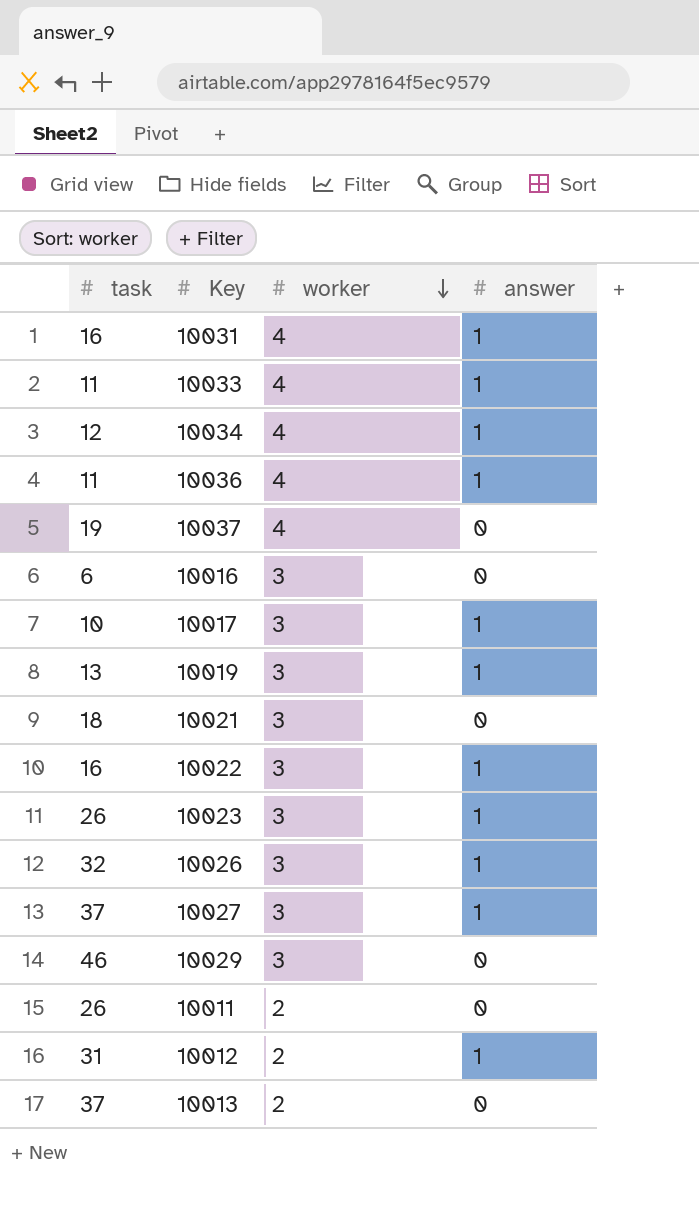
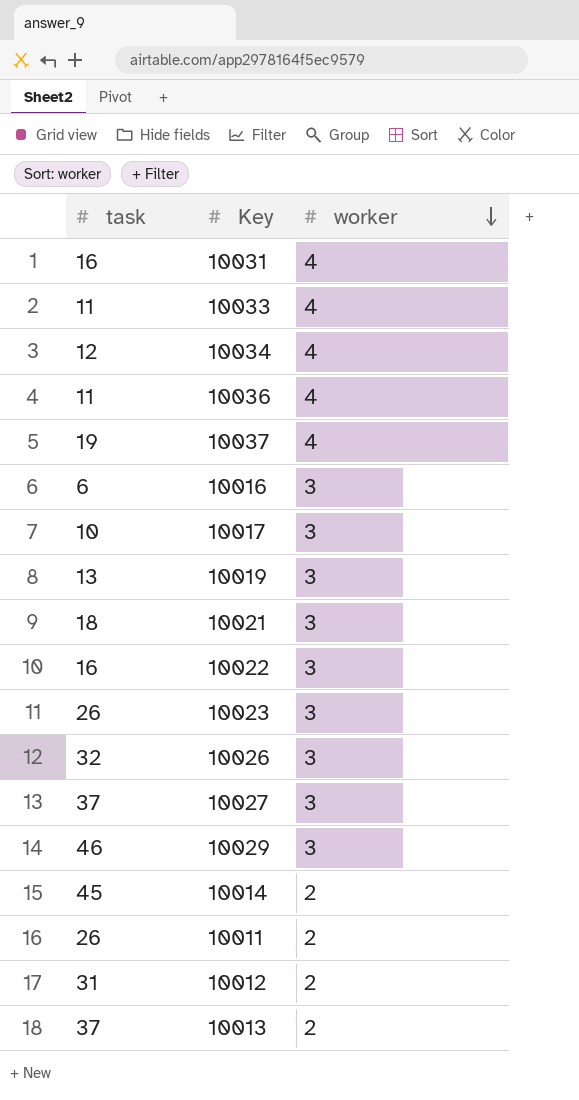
column answer | position: 4 -> none
row 10014: none -> 45 | 2

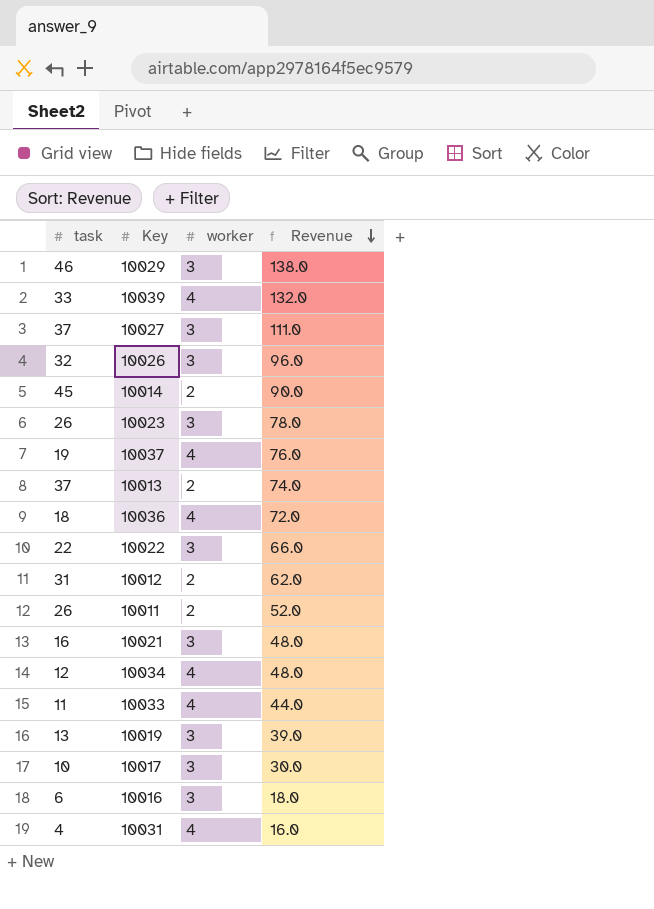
row order: worker descending -> Revenue descending
column Revenue | formula: none -> [task] * [worker]
row 10039: none -> 33 | 4 | 132.0
10036 | task: 11 -> 18
10022 | task: 16 -> 22
10021 | task: 18 -> 16
10031 | task: 16 -> 4

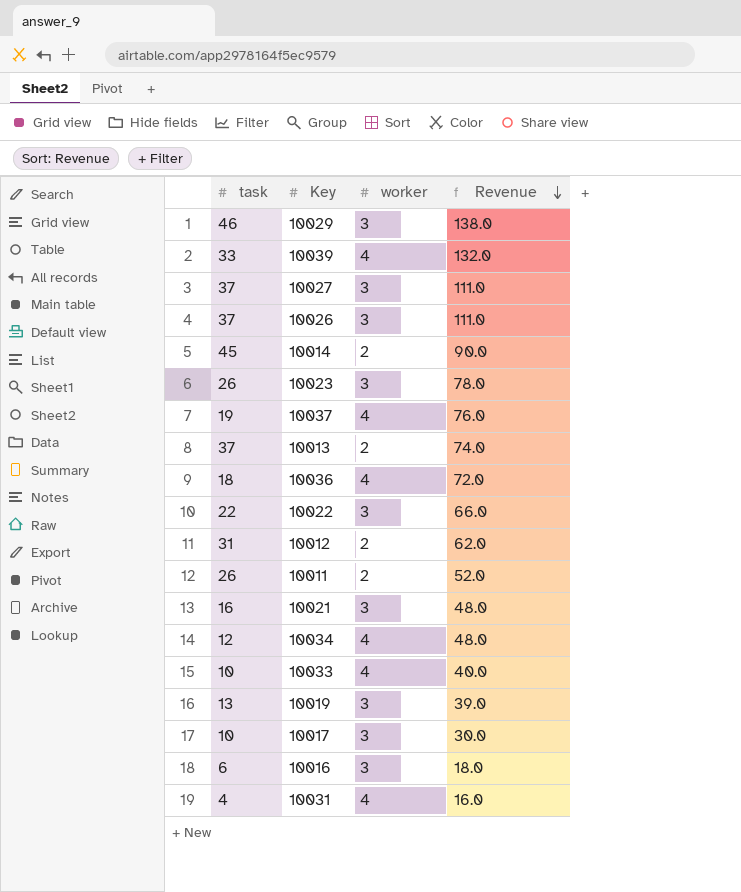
10026 | task: 32 -> 37
10026 | Revenue: 96.0 -> 111.0
10033 | task: 11 -> 10
10033 | Revenue: 44.0 -> 40.0

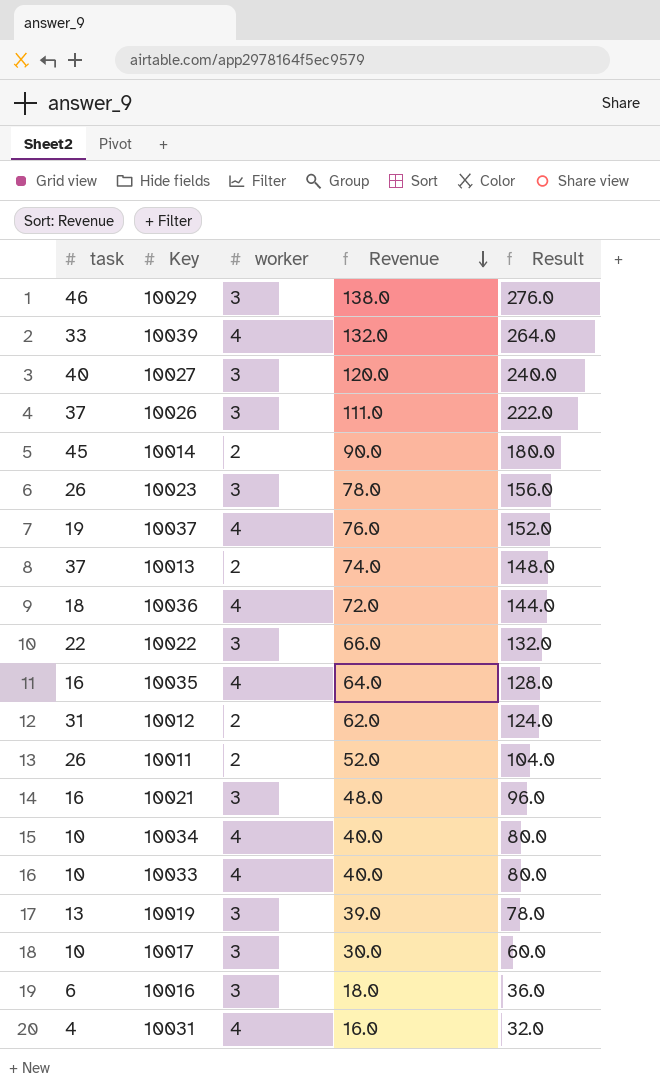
column Result | formula: none -> [Revenue] * 2
10027 | task: 37 -> 40
10027 | Revenue: 111.0 -> 120.0
row 10035: none -> 16 | 4 | 64.0 | 128.0
10034 | task: 12 -> 10
10034 | Revenue: 48.0 -> 40.0

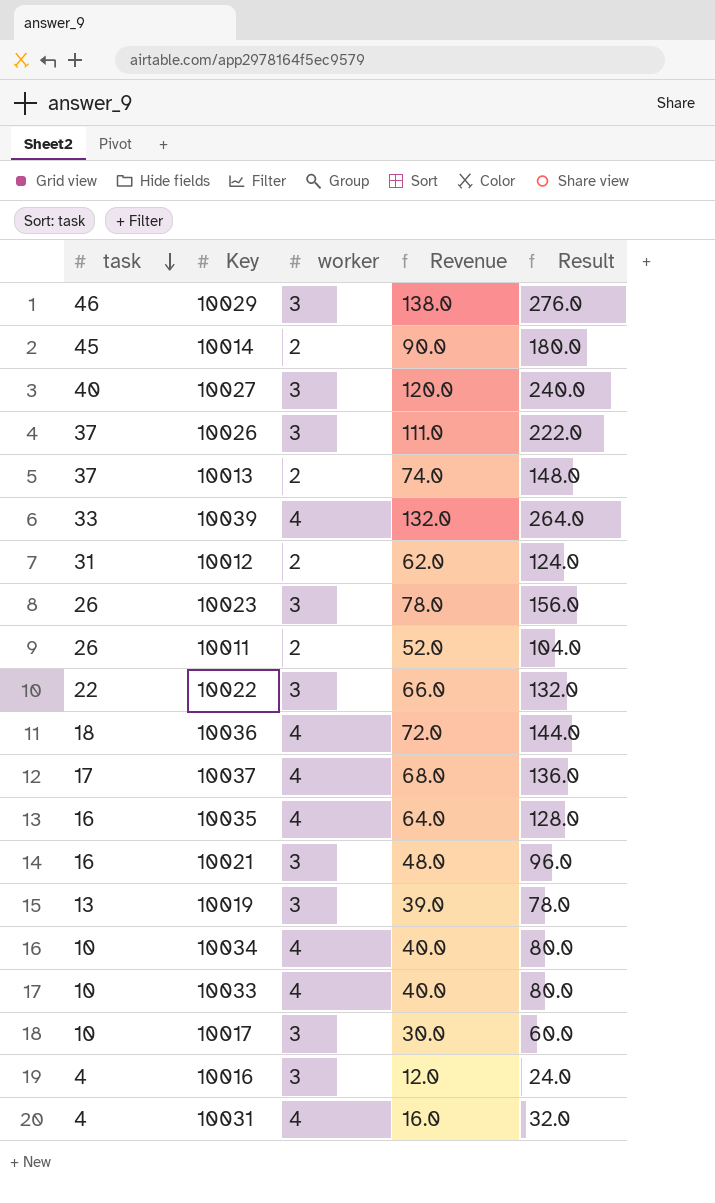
row order: Revenue descending -> task descending
10037 | task: 19 -> 17
10037 | Revenue: 76.0 -> 68.0
10037 | Result: 152.0 -> 136.0
10016 | task: 6 -> 4
10016 | Revenue: 18.0 -> 12.0
10016 | Result: 36.0 -> 24.0

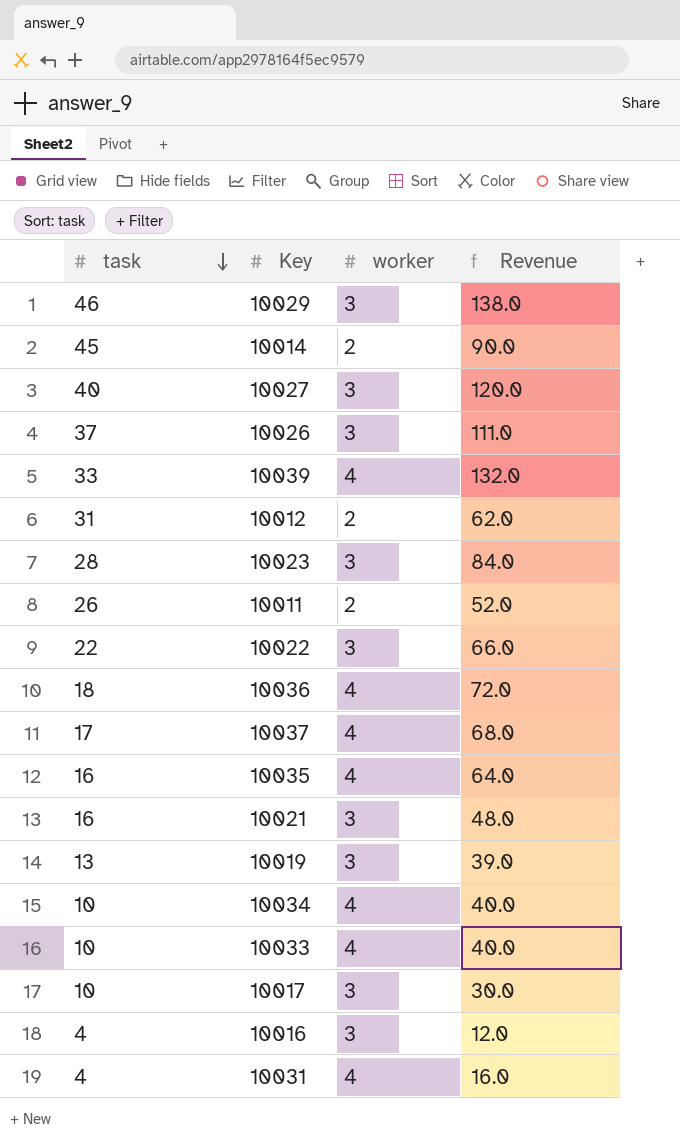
column Result | formula: [Revenue] * 2 -> none
row 10013: 37 | 2 | 74.0 | 148.0 -> none
10023 | task: 26 -> 28
10023 | Revenue: 78.0 -> 84.0

